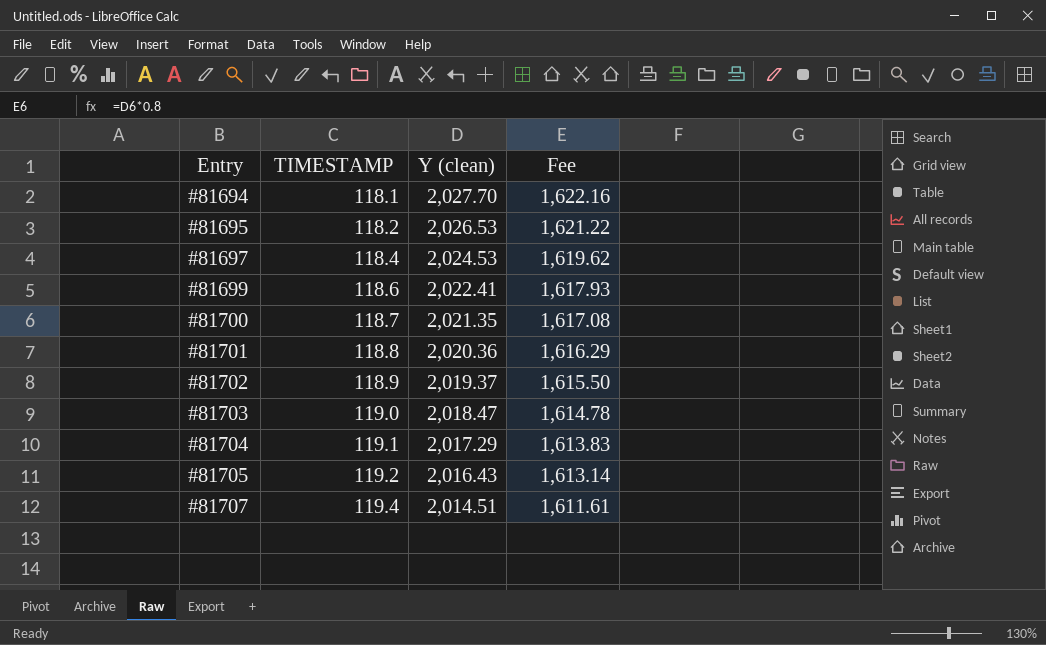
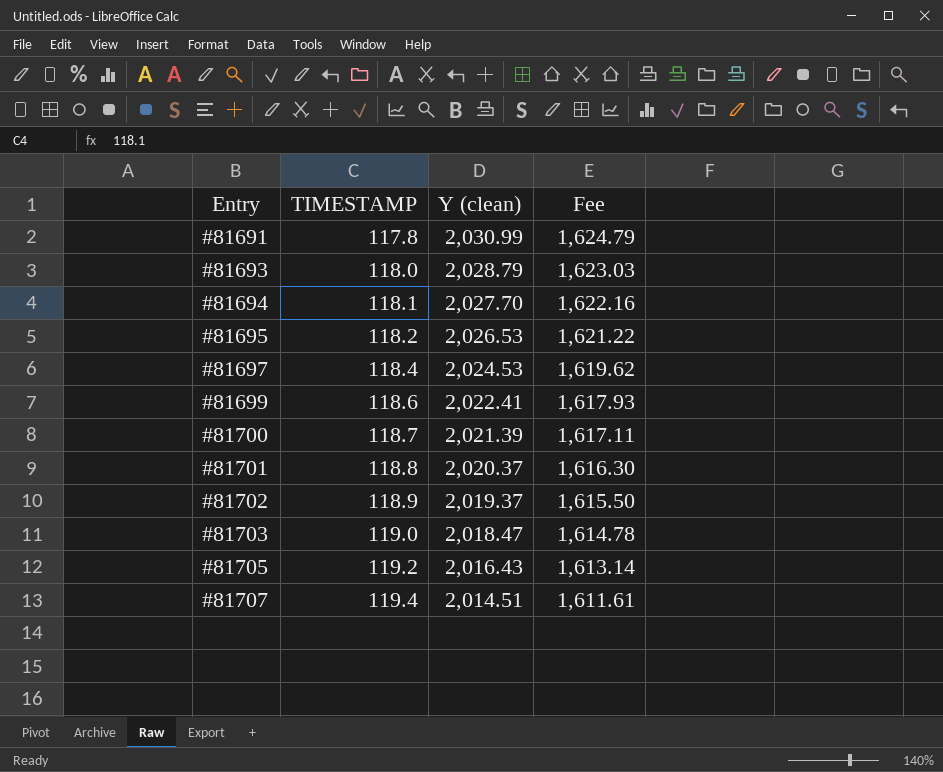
row #81704: 119.1 | 2,017.29 | 1,613.83 -> none
row #81691: none -> 117.8 | 2,030.99 | 1,624.79
row #81693: none -> 118.0 | 2,028.79 | 1,623.03
#81700 | Y (clean): 2,021.35 -> 2,021.39
#81700 | Fee: 1,617.08 -> 1,617.11
#81701 | Y (clean): 2,020.36 -> 2,020.37
#81701 | Fee: 1,616.29 -> 1,616.30

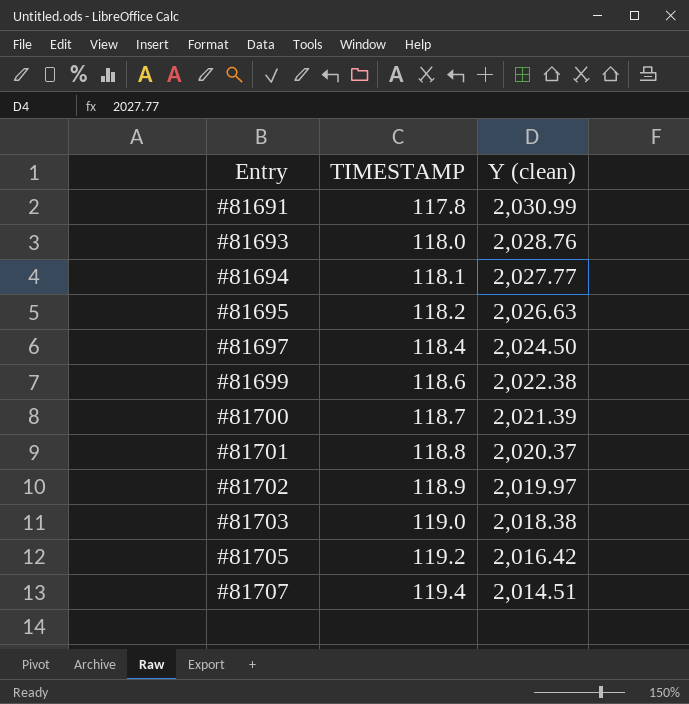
column Fee | formula: [Y (clean)] * 0.8 -> none
#81693 | Y (clean): 2,028.79 -> 2,028.76
#81694 | Y (clean): 2,027.70 -> 2,027.77
#81695 | Y (clean): 2,026.53 -> 2,026.63
#81697 | Y (clean): 2,024.53 -> 2,024.50
#81699 | Y (clean): 2,022.41 -> 2,022.38
#81702 | Y (clean): 2,019.37 -> 2,019.97
#81703 | Y (clean): 2,018.47 -> 2,018.38
#81705 | Y (clean): 2,016.43 -> 2,016.42

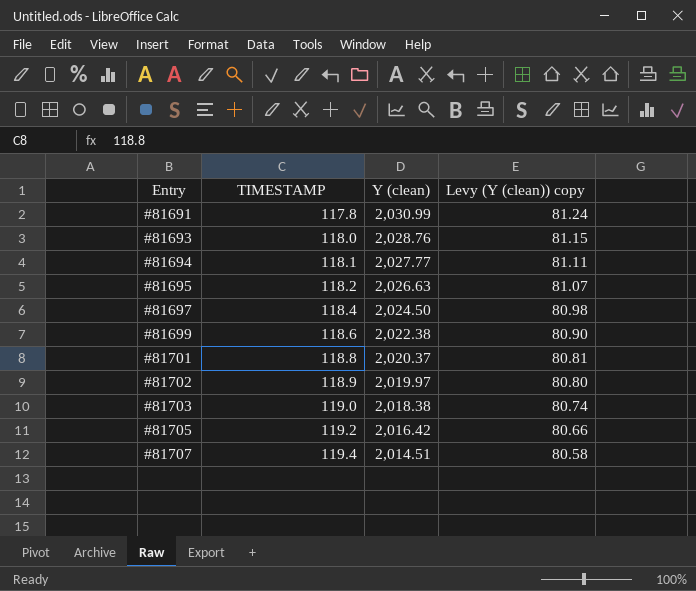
column Levy (Y (clean)) copy | formula: none -> [Y (clean)] * 0.04
row #81700: 118.7 | 2,021.39 -> none

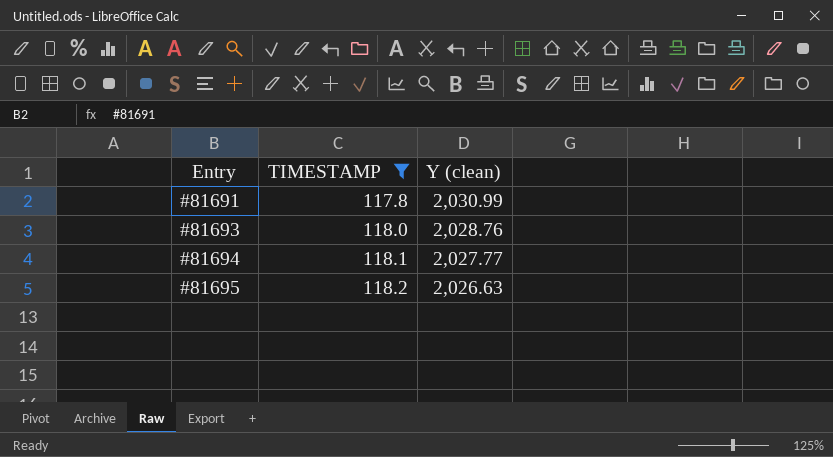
filter: none -> TIMESTAMP <= 118.2
column Levy (Y (clean)) copy | formula: [Y (clean)] * 0.04 -> none

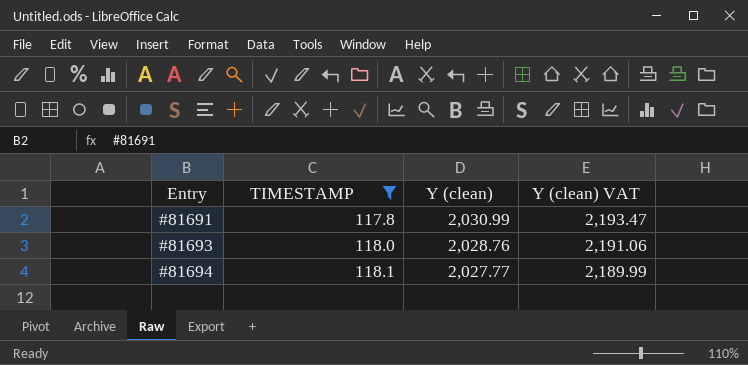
column Y (clean) VAT | formula: none -> [Y (clean)] * 1.08
row #81695: 118.2 | 2,026.63 -> none

